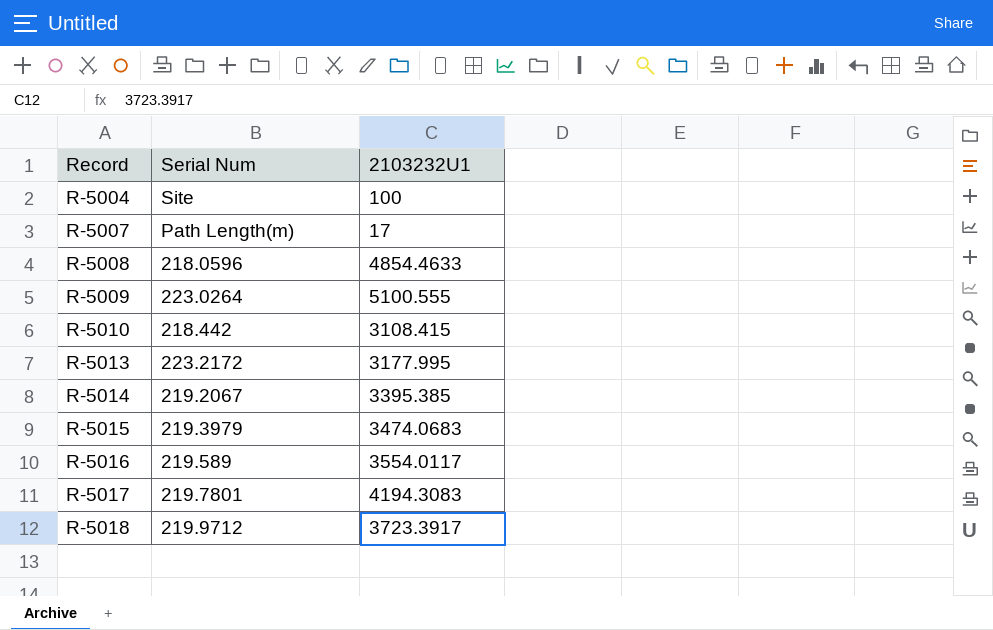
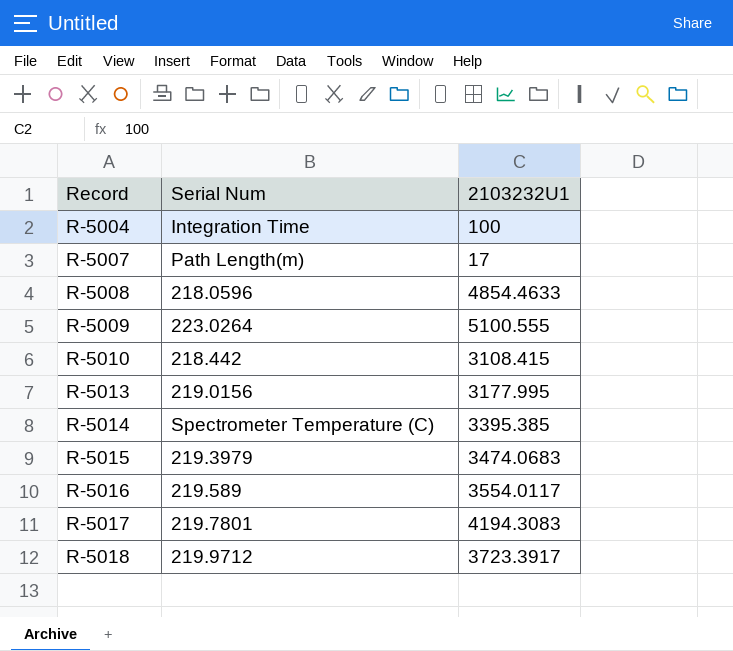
R-5004 | Serial Num: Site -> Integration Time
R-5013 | Serial Num: 223.2172 -> 219.0156
R-5014 | Serial Num: 219.2067 -> Spectrometer Temperature (C)

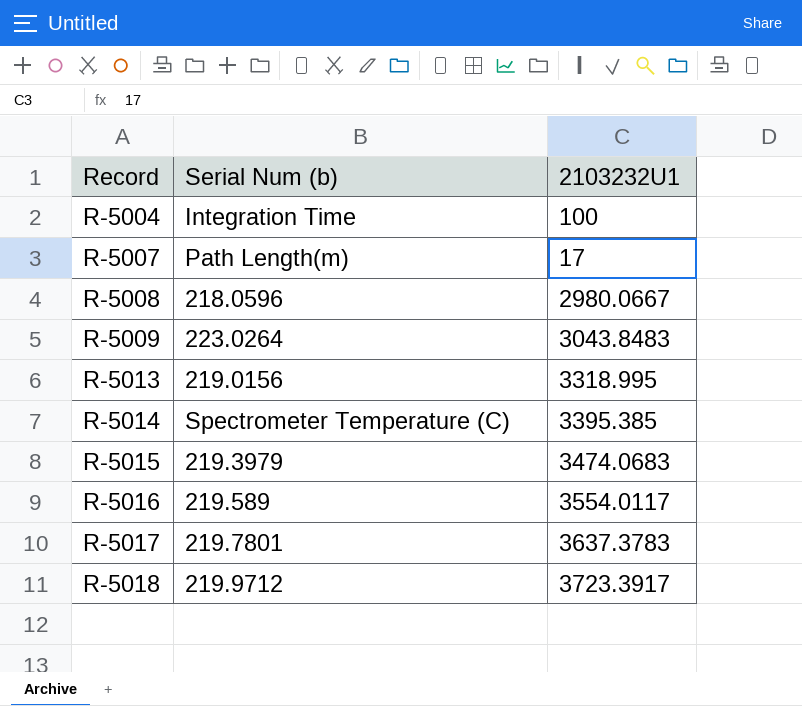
column name: Serial Num -> Serial Num (b)
row R-5010: 218.442 | 3108.415 -> none
R-5008 | 2103232U1: 4854.4633 -> 2980.0667
R-5009 | 2103232U1: 5100.555 -> 3043.8483
R-5013 | 2103232U1: 3177.995 -> 3318.995
R-5017 | 2103232U1: 4194.3083 -> 3637.3783

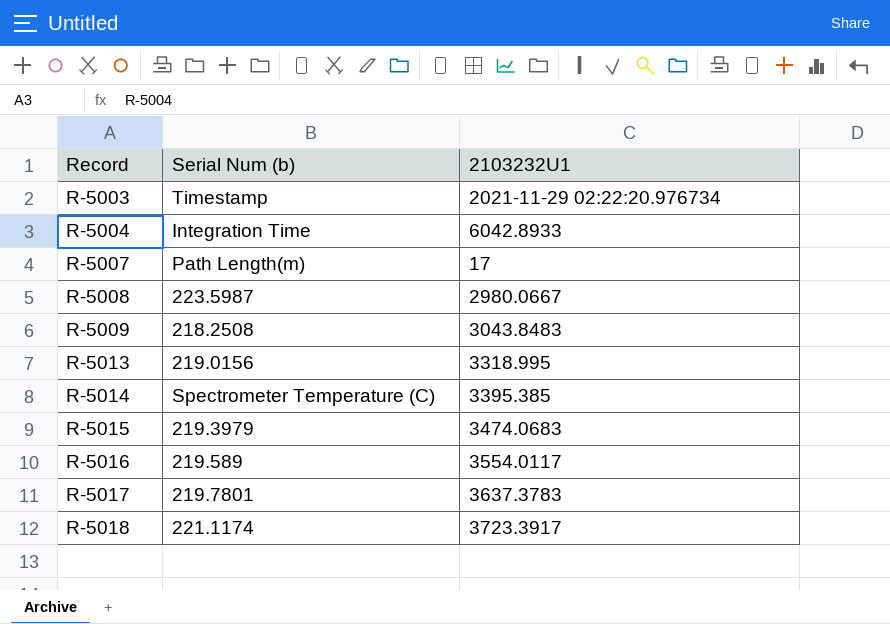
row R-5003: none -> Timestamp | 2021-11-29 02:22:20.976734
R-5004 | 2103232U1: 100 -> 6042.8933
R-5008 | Serial Num (b): 218.0596 -> 223.5987
R-5009 | Serial Num (b): 223.0264 -> 218.2508
R-5018 | Serial Num (b): 219.9712 -> 221.1174

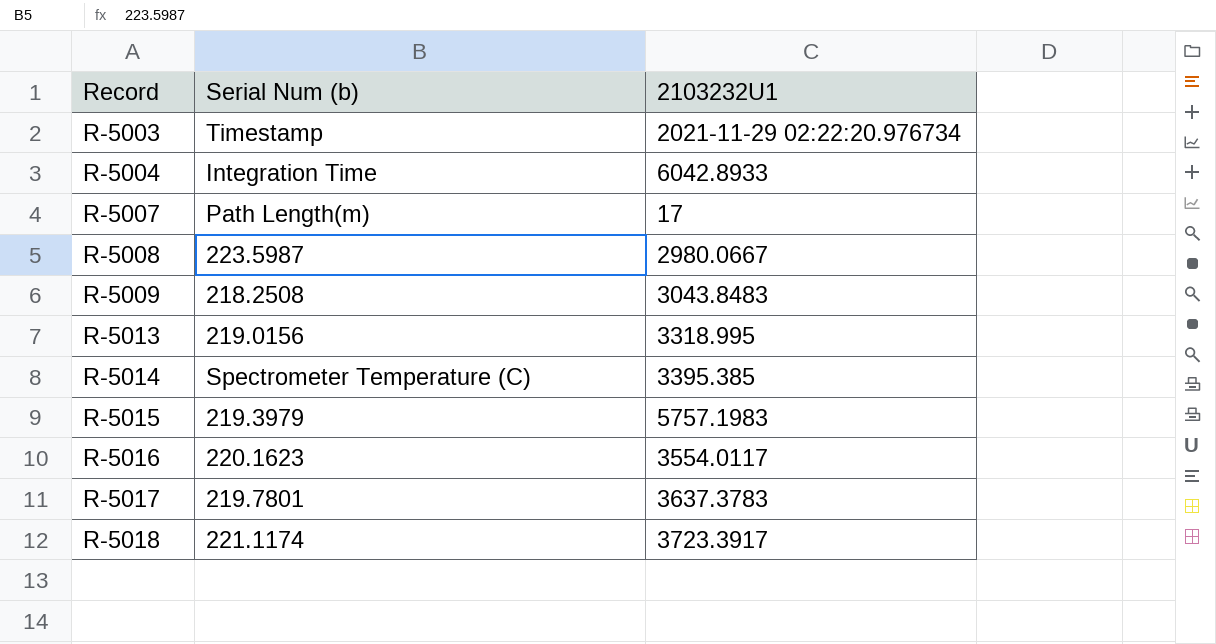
R-5015 | 2103232U1: 3474.0683 -> 5757.1983
R-5016 | Serial Num (b): 219.589 -> 220.1623

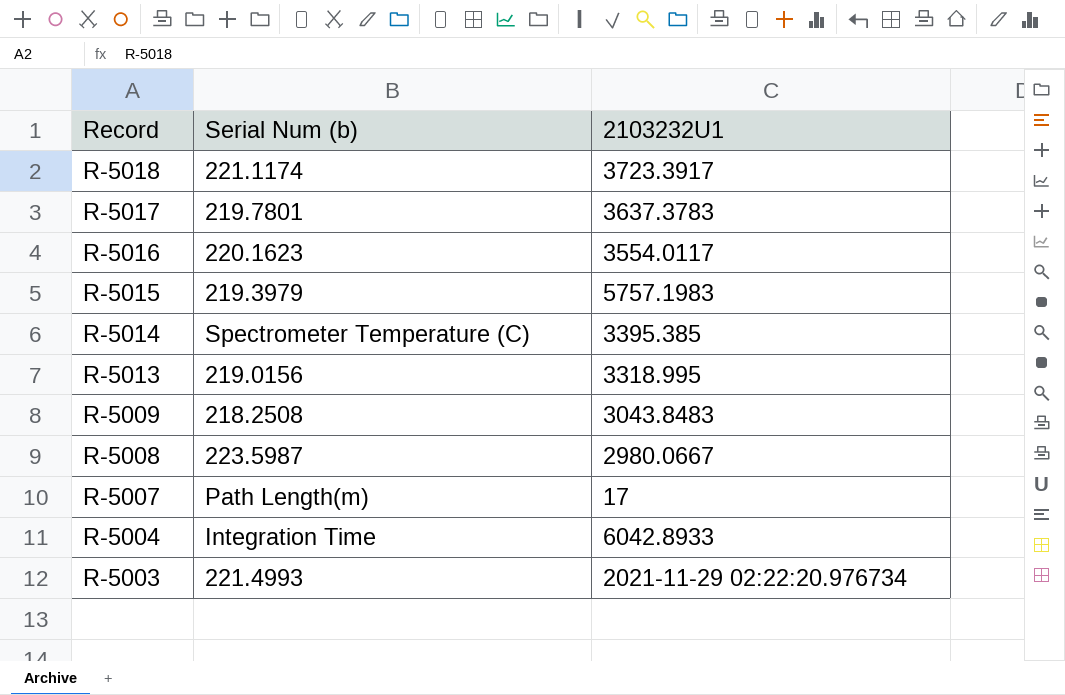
row order: Record ascending -> Record descending
R-5003 | Serial Num (b): Timestamp -> 221.4993

